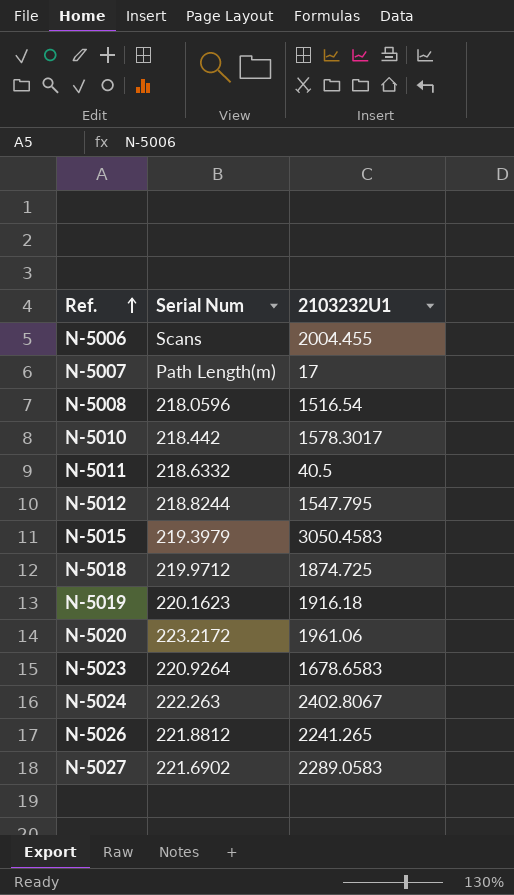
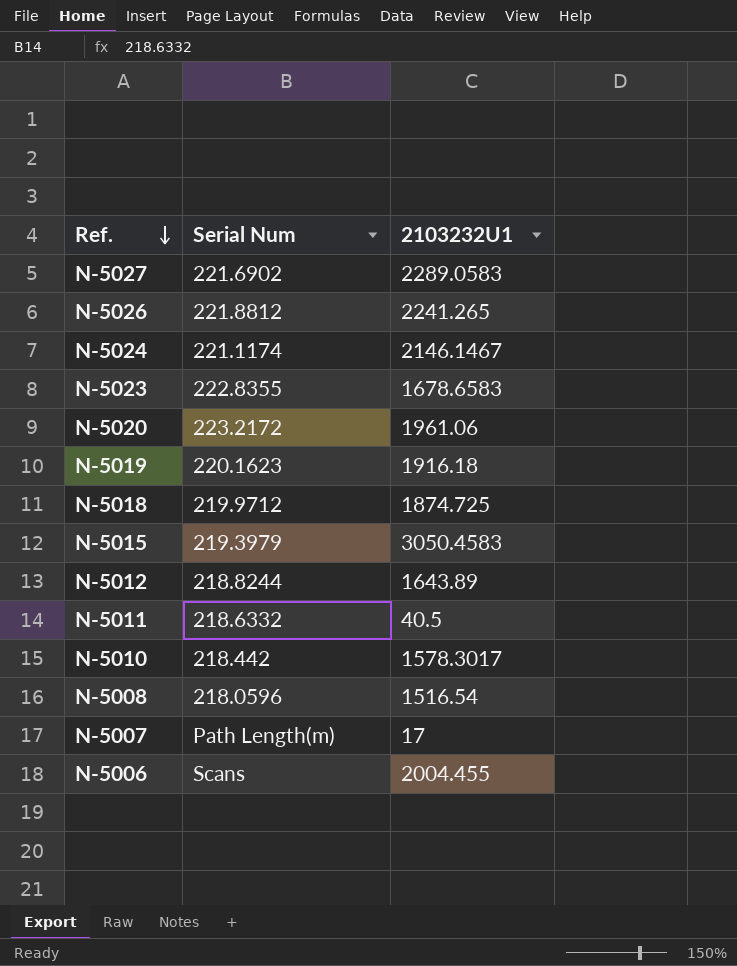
row order: Ref. ascending -> Ref. descending
N-5024 | Serial Num: 222.263 -> 221.1174
N-5024 | 2103232U1: 2402.8067 -> 2146.1467
N-5023 | Serial Num: 220.9264 -> 222.8355
N-5012 | 2103232U1: 1547.795 -> 1643.89

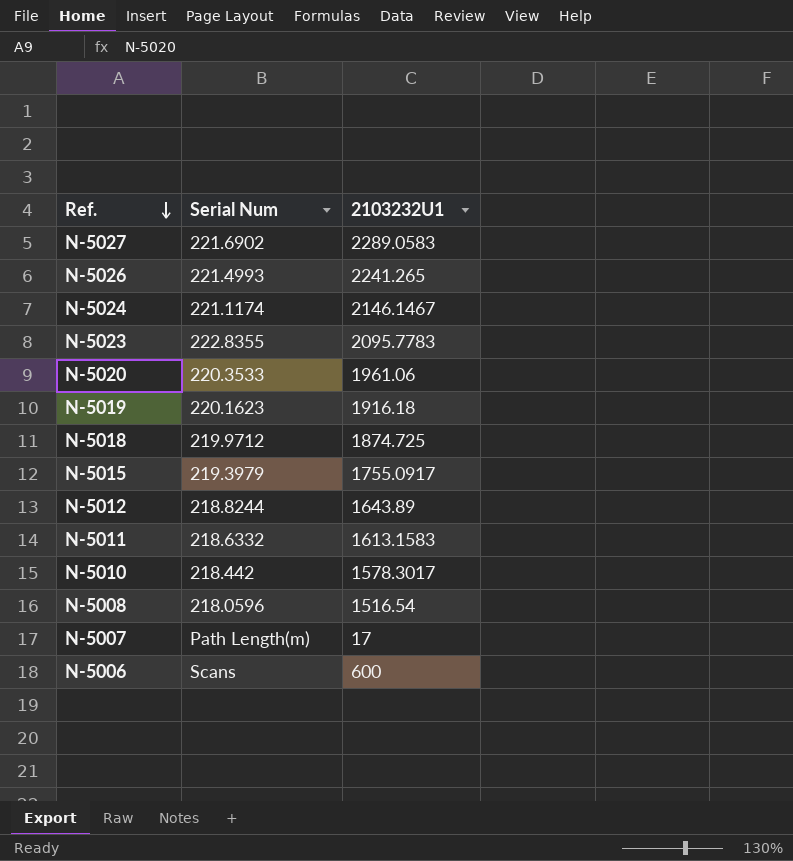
N-5026 | Serial Num: 221.8812 -> 221.4993
N-5023 | 2103232U1: 1678.6583 -> 2095.7783
N-5020 | Serial Num: 223.2172 -> 220.3533
N-5015 | 2103232U1: 3050.4583 -> 1755.0917
N-5011 | 2103232U1: 40.5 -> 1613.1583
N-5006 | 2103232U1: 2004.455 -> 600

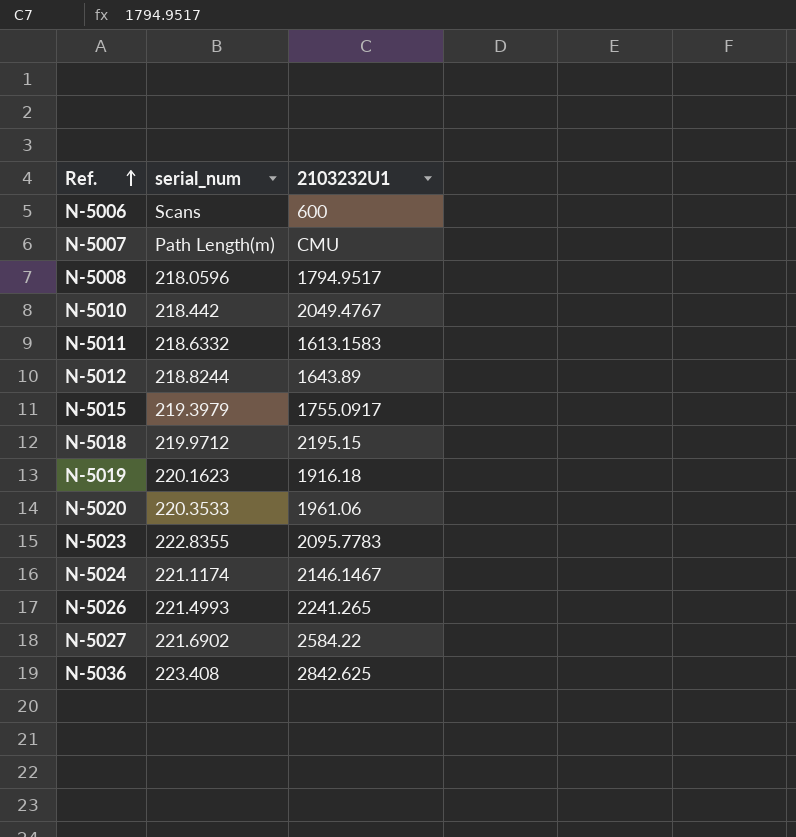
row order: Ref. descending -> Ref. ascending
column name: Serial Num -> serial_num
N-5007 | 2103232U1: 17 -> CMU
N-5008 | 2103232U1: 1516.54 -> 1794.9517
N-5010 | 2103232U1: 1578.3017 -> 2049.4767
N-5018 | 2103232U1: 1874.725 -> 2195.15
N-5027 | 2103232U1: 2289.0583 -> 2584.22
row N-5036: none -> 223.408 | 2842.625

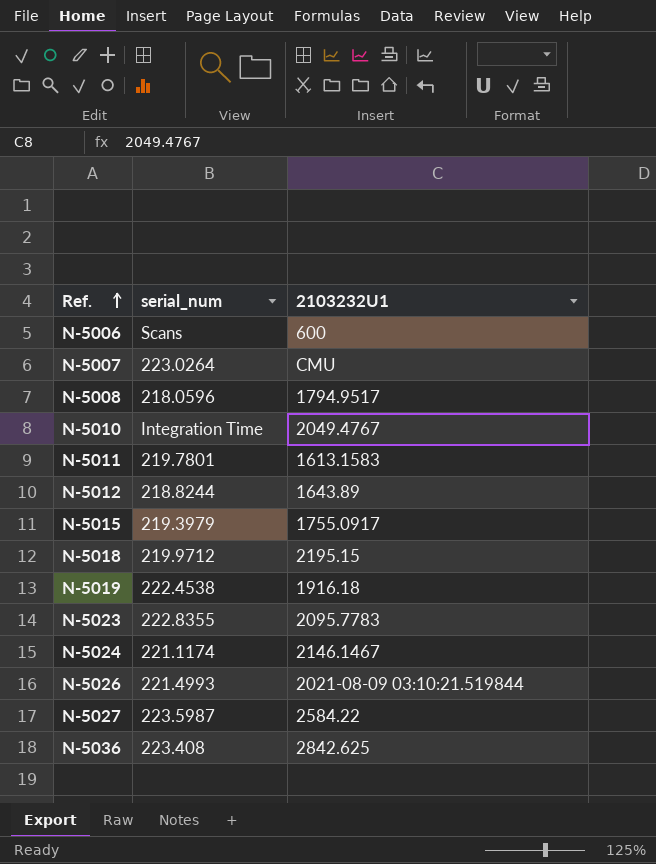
row N-5020: 220.3533 | 1961.06 -> none
N-5007 | serial_num: Path Length(m) -> 223.0264
N-5010 | serial_num: 218.442 -> Integration Time
N-5011 | serial_num: 218.6332 -> 219.7801
N-5019 | serial_num: 220.1623 -> 222.4538
N-5026 | 2103232U1: 2241.265 -> 2021-08-09 03:10:21.519844
N-5027 | serial_num: 221.6902 -> 223.5987

